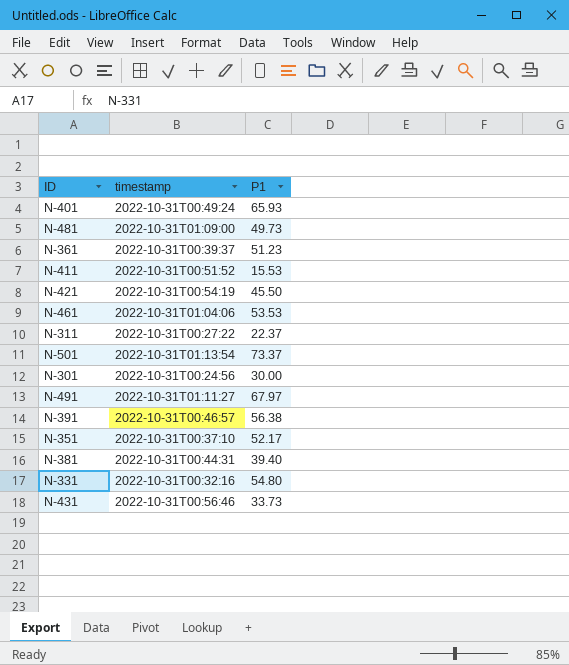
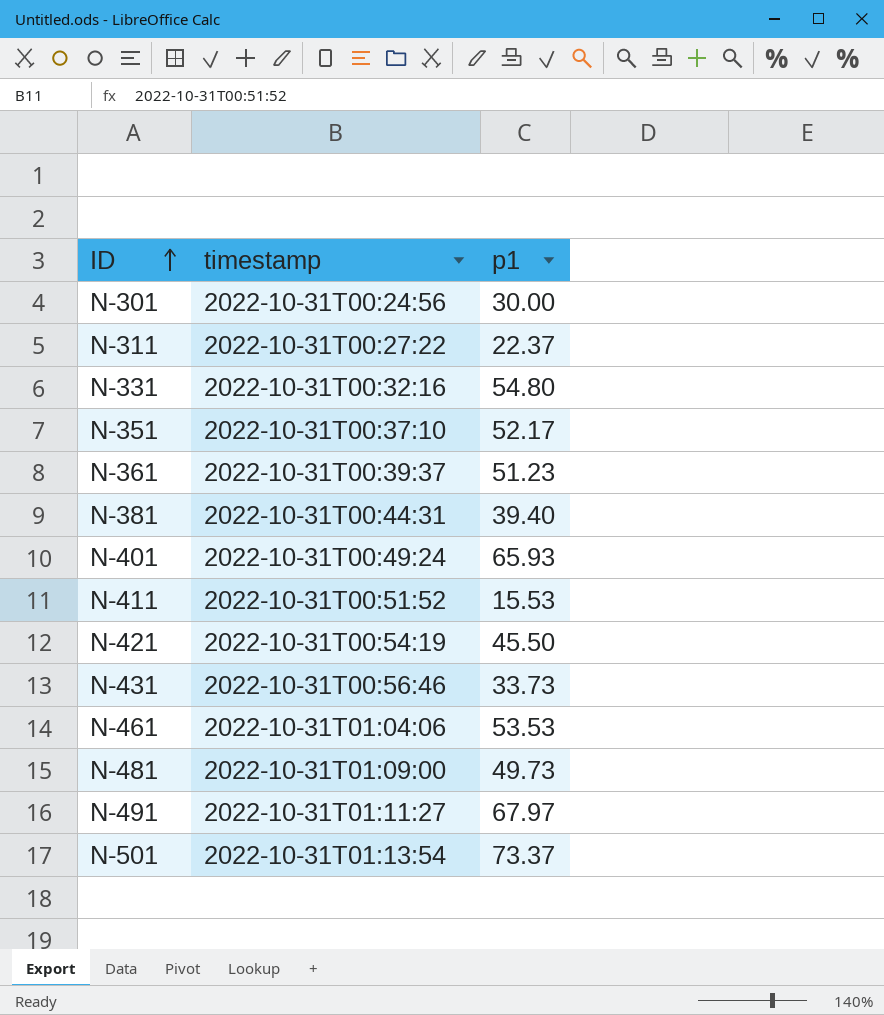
row order: none -> ID ascending
column name: P1 -> p1
row N-391: 2022-10-31T00:46:57 | 56.38 -> none

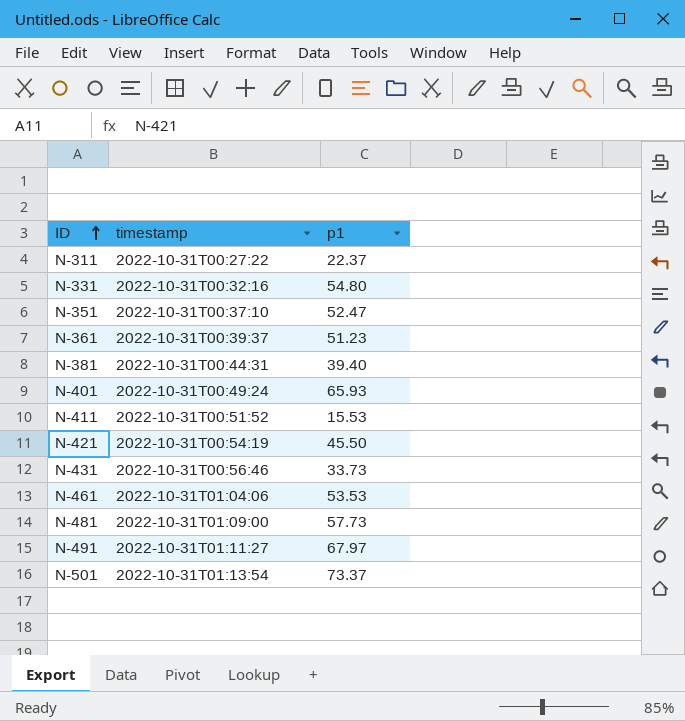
row N-301: 2022-10-31T00:24:56 | 30.00 -> none
N-351 | p1: 52.17 -> 52.47
N-481 | p1: 49.73 -> 57.73

